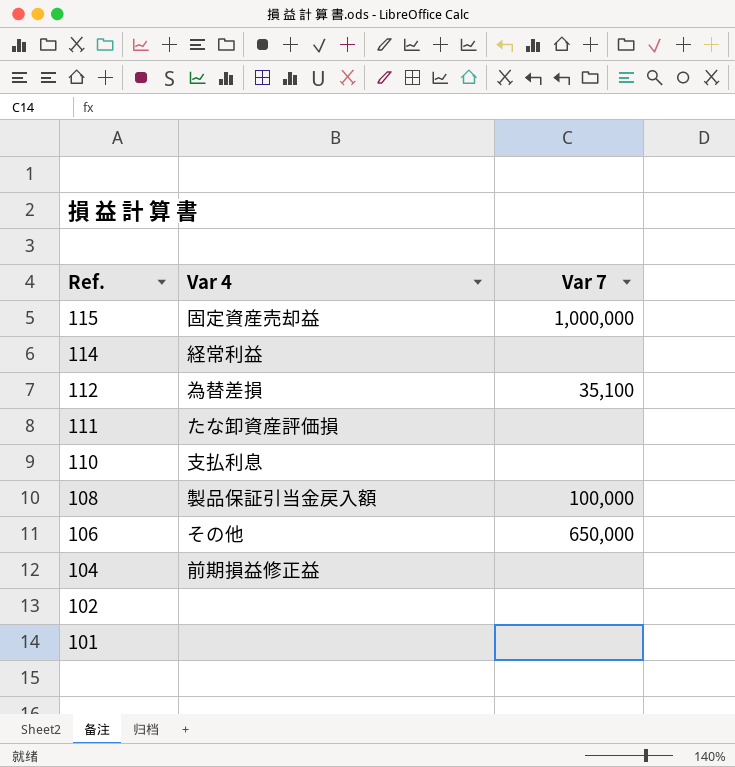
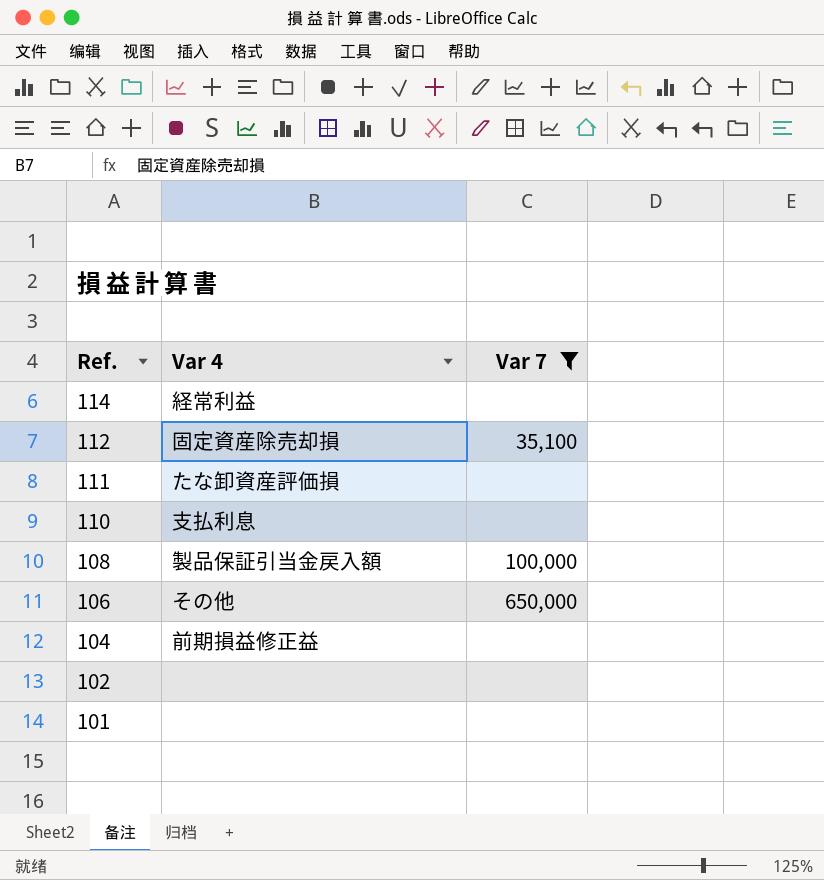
filter: none -> Var 7 != 1,000,000
112 | Var 4: 為替差損 -> 固定資産除売却損

